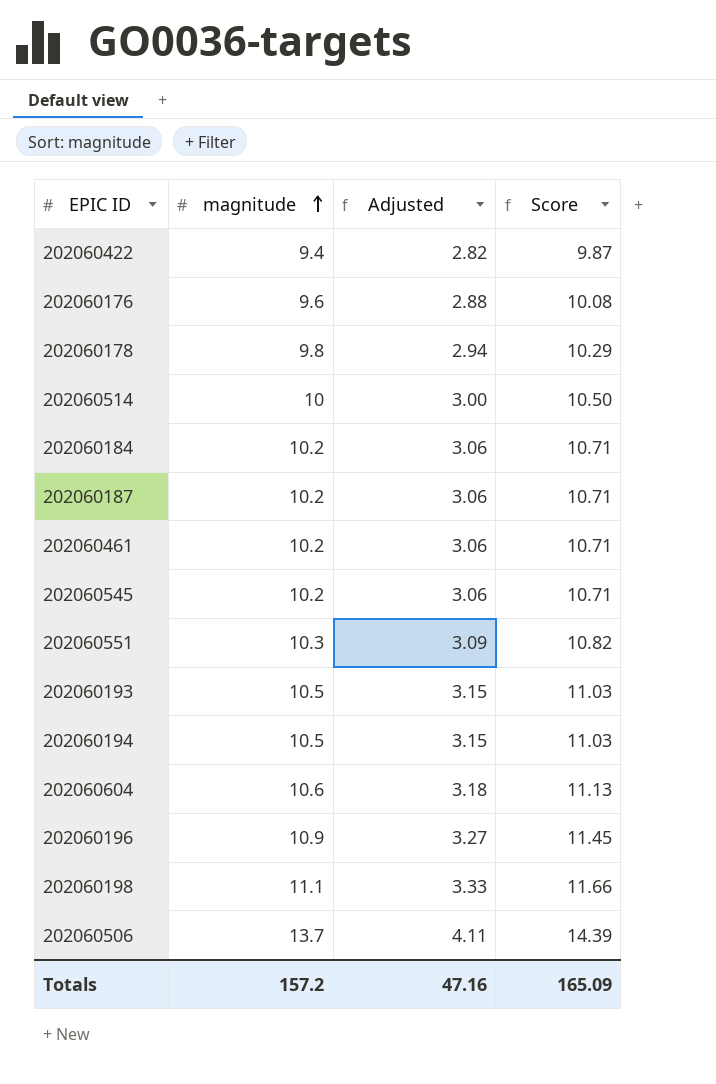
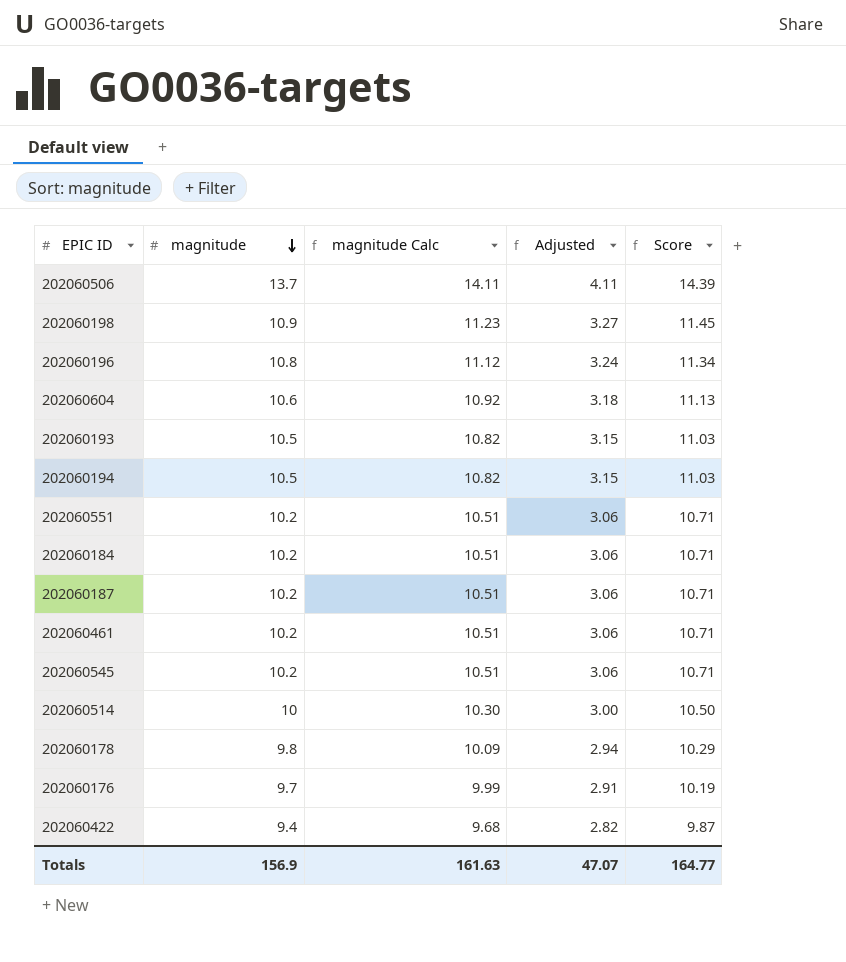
row order: magnitude ascending -> magnitude descending
column magnitude Calc | formula: none -> [magnitude] * 1.03
202060198 | magnitude: 11.1 -> 10.9
202060198 | Adjusted: 3.33 -> 3.27
202060198 | Score: 11.66 -> 11.45
202060196 | magnitude: 10.9 -> 10.8
202060196 | Adjusted: 3.27 -> 3.24
202060196 | Score: 11.45 -> 11.34
202060551 | magnitude: 10.3 -> 10.2
202060551 | Adjusted: 3.09 -> 3.06
202060551 | Score: 10.82 -> 10.71
202060176 | magnitude: 9.6 -> 9.7
202060176 | Adjusted: 2.88 -> 2.91
202060176 | Score: 10.08 -> 10.19
Totals | magnitude: 157.2 -> 156.9
Totals | Adjusted: 47.16 -> 47.07
Totals | Score: 165.09 -> 164.77

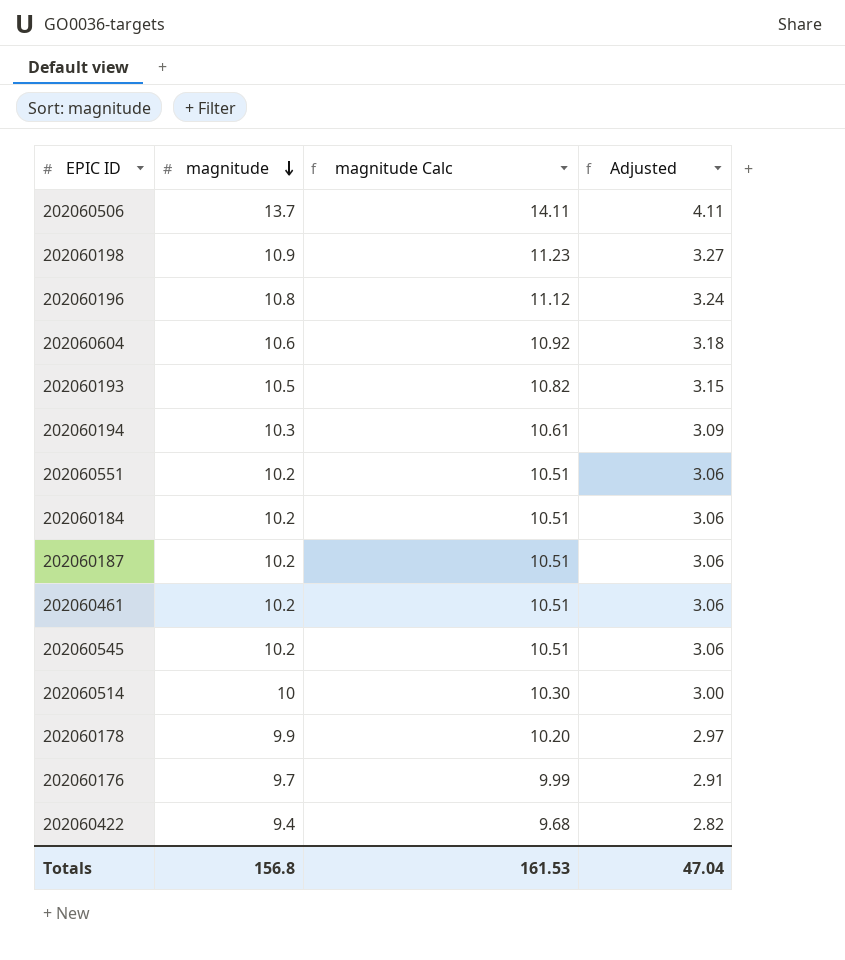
column Score | formula: [magnitude] * 1.05 -> none
202060194 | magnitude: 10.5 -> 10.3
202060194 | magnitude Calc: 10.82 -> 10.61
202060194 | Adjusted: 3.15 -> 3.09
202060178 | magnitude: 9.8 -> 9.9
202060178 | magnitude Calc: 10.09 -> 10.20
202060178 | Adjusted: 2.94 -> 2.97
Totals | magnitude: 156.9 -> 156.8
Totals | magnitude Calc: 161.63 -> 161.53
Totals | Adjusted: 47.07 -> 47.04

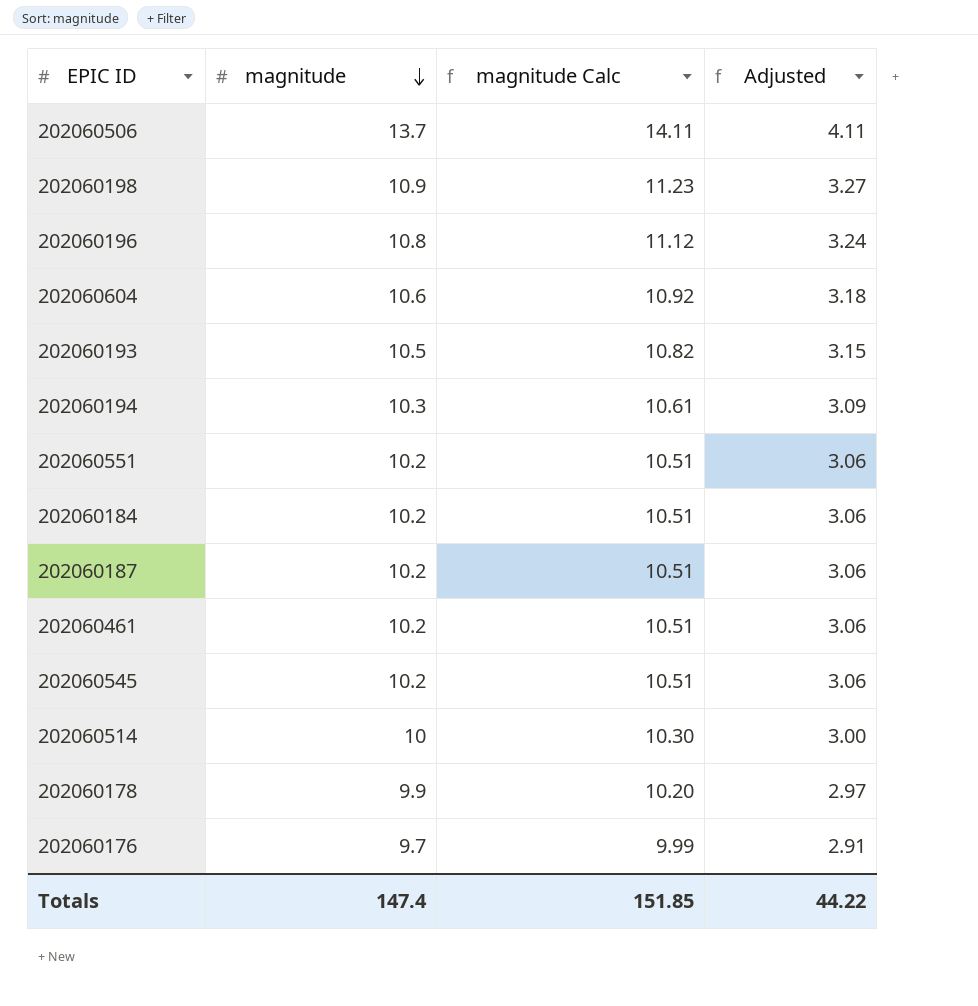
row 202060422: 9.4 | 9.68 | 2.82 -> none
Totals | magnitude: 156.8 -> 147.4
Totals | magnitude Calc: 161.53 -> 151.85
Totals | Adjusted: 47.04 -> 44.22

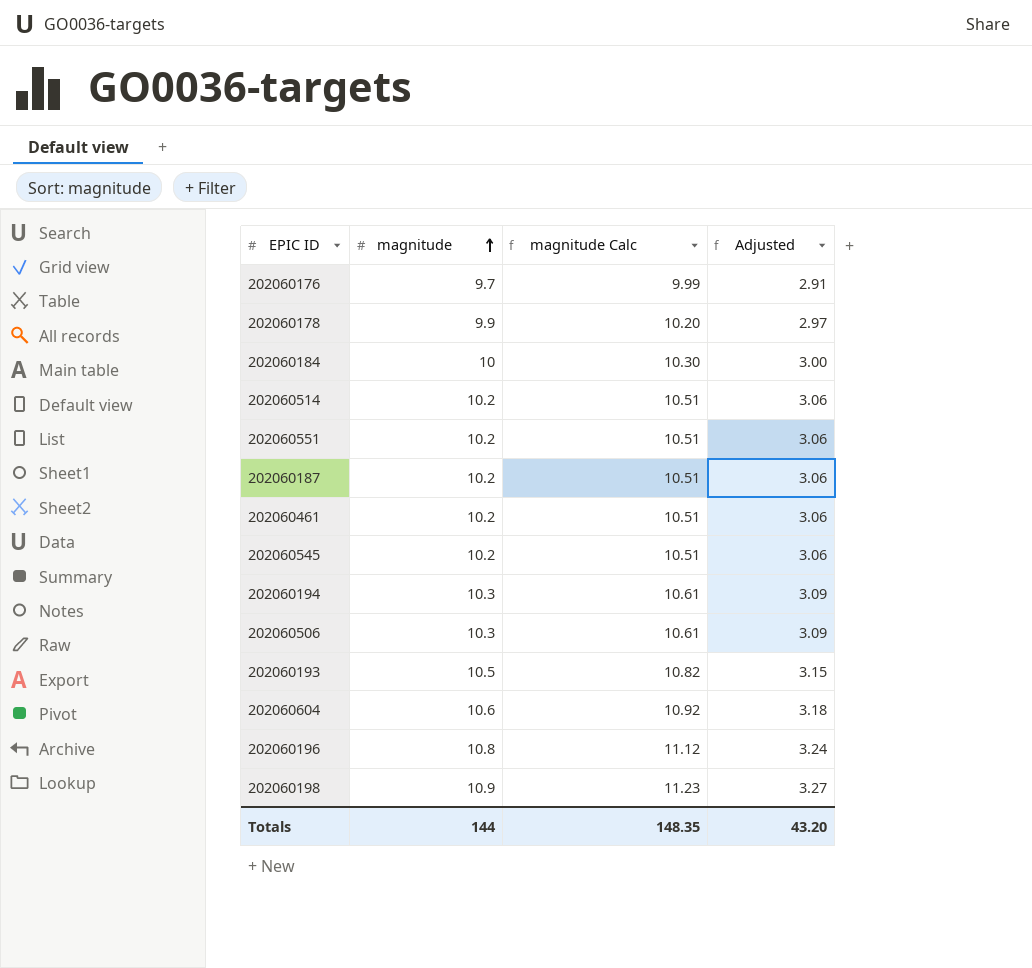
row order: magnitude descending -> magnitude ascending
202060184 | magnitude: 10.2 -> 10
202060184 | magnitude Calc: 10.51 -> 10.30
202060184 | Adjusted: 3.06 -> 3.00
202060514 | magnitude: 10 -> 10.2
202060514 | magnitude Calc: 10.30 -> 10.51
202060514 | Adjusted: 3.00 -> 3.06
202060506 | magnitude: 13.7 -> 10.3
202060506 | magnitude Calc: 14.11 -> 10.61
202060506 | Adjusted: 4.11 -> 3.09
Totals | magnitude: 147.4 -> 144
Totals | magnitude Calc: 151.85 -> 148.35
Totals | Adjusted: 44.22 -> 43.20

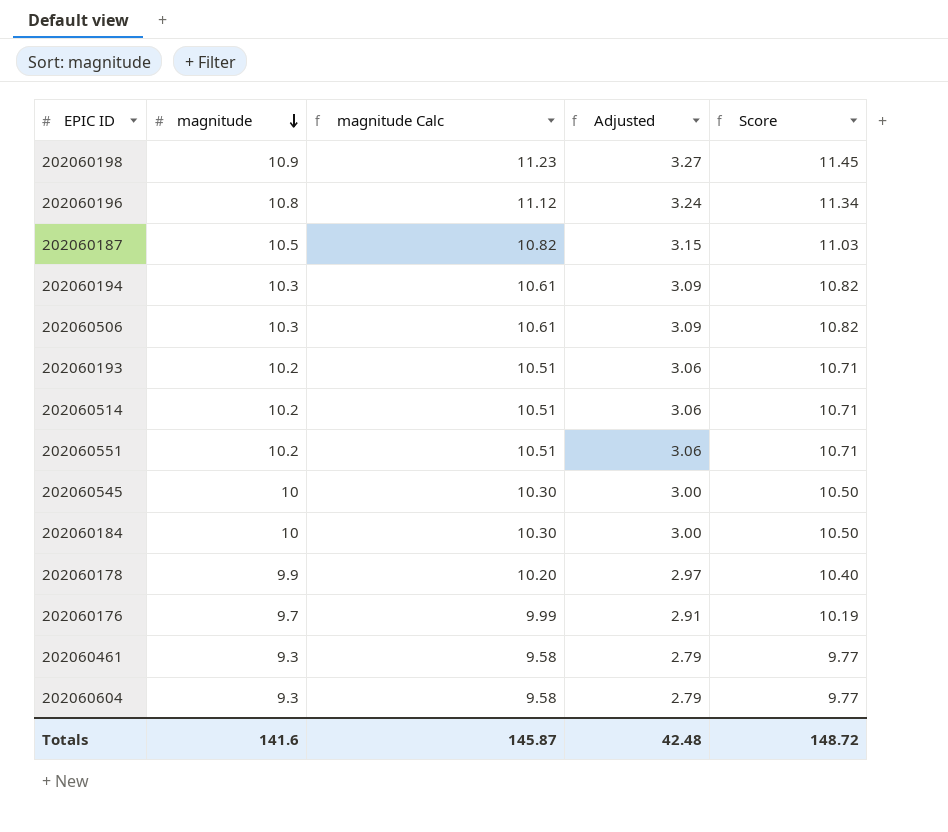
row order: magnitude ascending -> magnitude descending
column Score | formula: none -> [magnitude] * 1.05
202060187 | magnitude: 10.2 -> 10.5
202060187 | magnitude Calc: 10.51 -> 10.82
202060187 | Adjusted: 3.06 -> 3.15
202060193 | magnitude: 10.5 -> 10.2
202060193 | magnitude Calc: 10.82 -> 10.51
202060193 | Adjusted: 3.15 -> 3.06
202060545 | magnitude: 10.2 -> 10
202060545 | magnitude Calc: 10.51 -> 10.30
202060545 | Adjusted: 3.06 -> 3.00
202060461 | magnitude: 10.2 -> 9.3
202060461 | magnitude Calc: 10.51 -> 9.58
202060461 | Adjusted: 3.06 -> 2.79
202060604 | magnitude: 10.6 -> 9.3
202060604 | magnitude Calc: 10.92 -> 9.58
202060604 | Adjusted: 3.18 -> 2.79
Totals | magnitude: 144 -> 141.6
Totals | magnitude Calc: 148.35 -> 145.87
Totals | Adjusted: 43.20 -> 42.48

